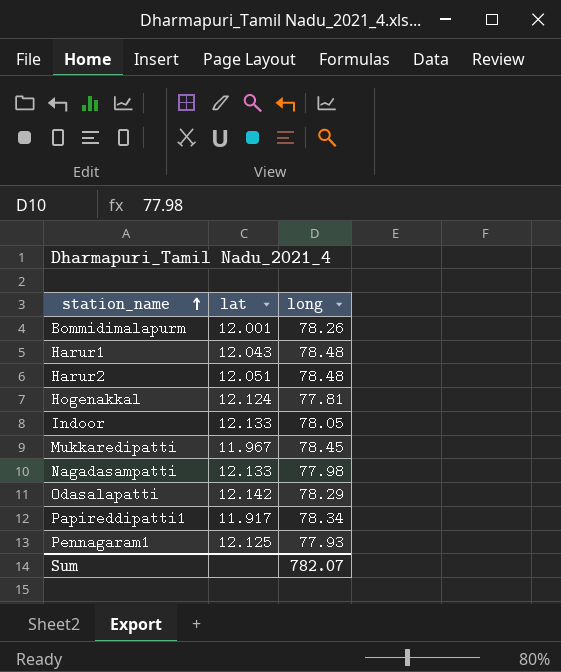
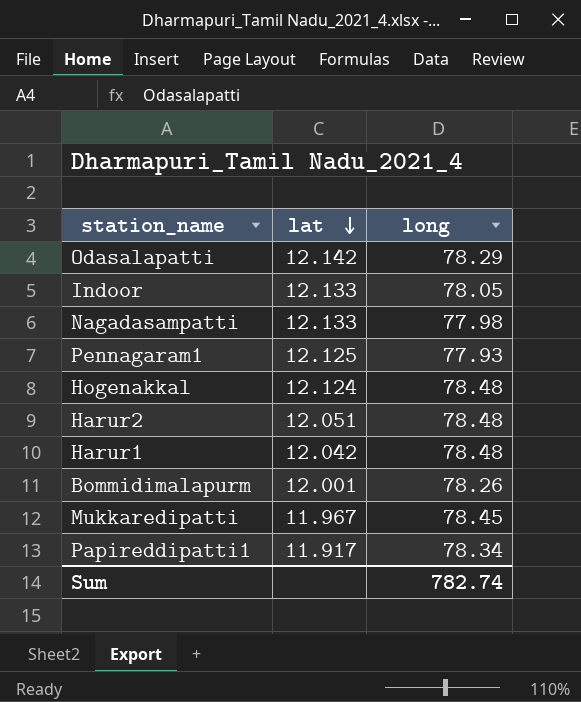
row order: station_name ascending -> lat descending
Hogenakkal | long: 77.81 -> 78.48
Harur1 | lat: 12.043 -> 12.042
Sum | long: 782.07 -> 782.74

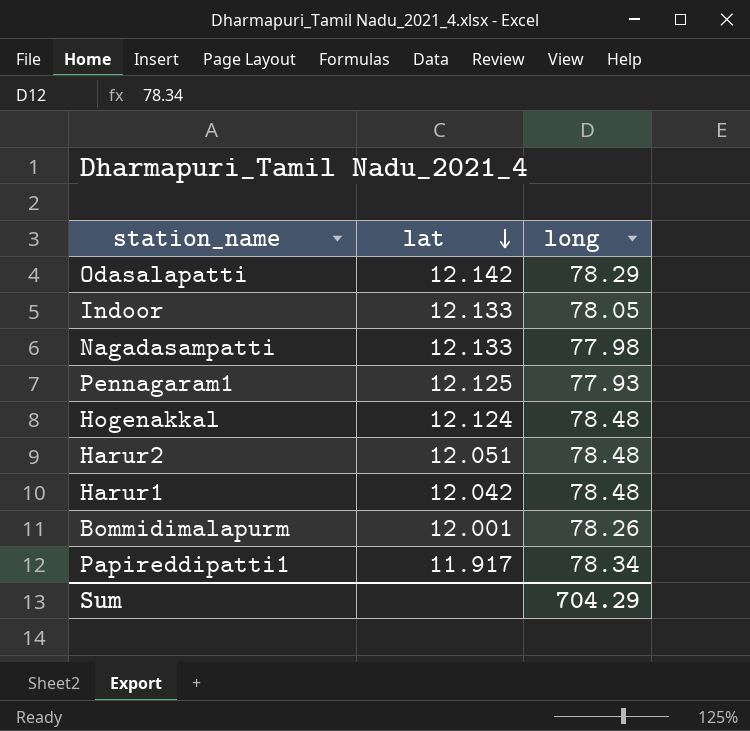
row Mukkaredipatti: 11.967 | 78.45 -> none
Sum | long: 782.74 -> 704.29

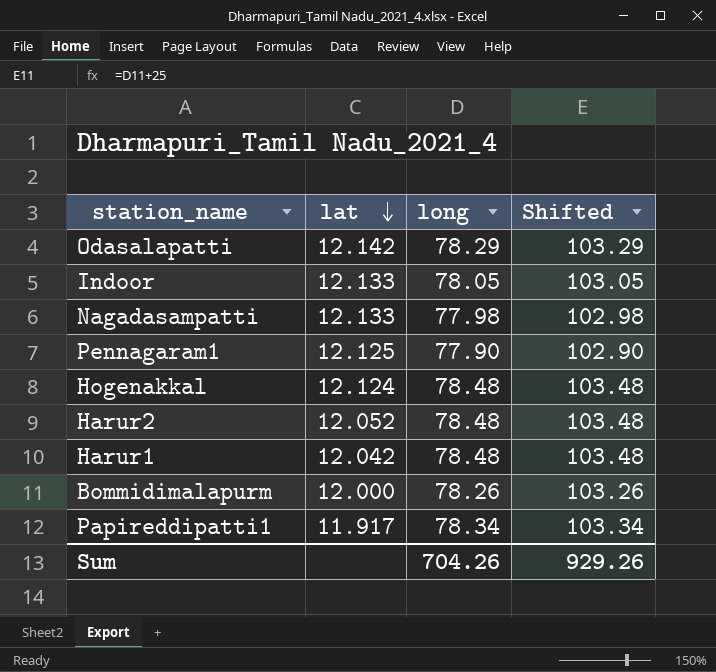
column Shifted | formula: none -> [long] + 25
Pennagaram1 | long: 77.93 -> 77.90
Harur2 | lat: 12.051 -> 12.052
Bommidimalapurm | lat: 12.001 -> 12.000
Sum | long: 704.29 -> 704.26

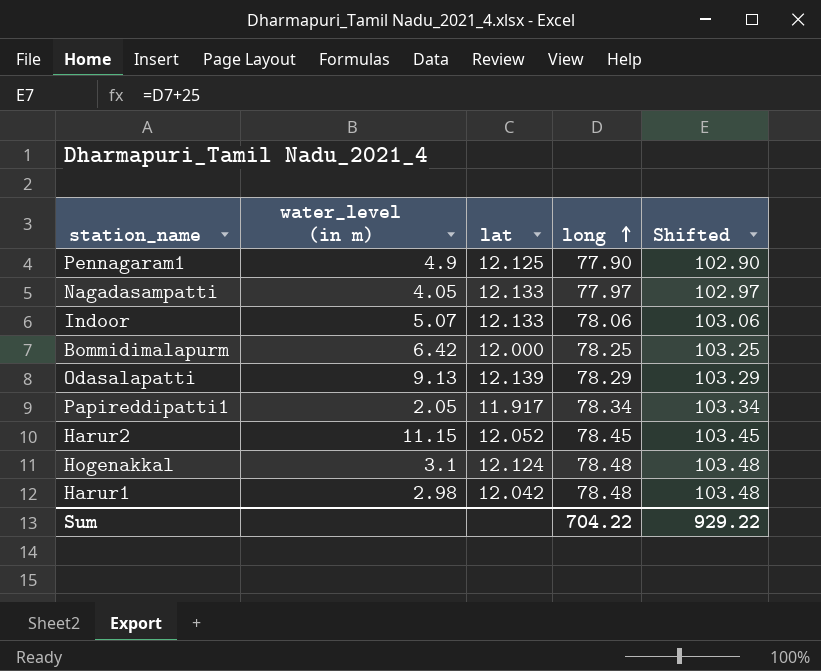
row order: lat descending -> long ascending
column water_level (in m) | position: none -> 2
Nagadasampatti | long: 77.98 -> 77.97
Nagadasampatti | Shifted: 102.98 -> 102.97
Indoor | long: 78.05 -> 78.06
Indoor | Shifted: 103.05 -> 103.06
Bommidimalapurm | long: 78.26 -> 78.25
Bommidimalapurm | Shifted: 103.26 -> 103.25
Odasalapatti | lat: 12.142 -> 12.139
Harur2 | long: 78.48 -> 78.45
Harur2 | Shifted: 103.48 -> 103.45
Sum | long: 704.26 -> 704.22
Sum | Shifted: 929.26 -> 929.22

